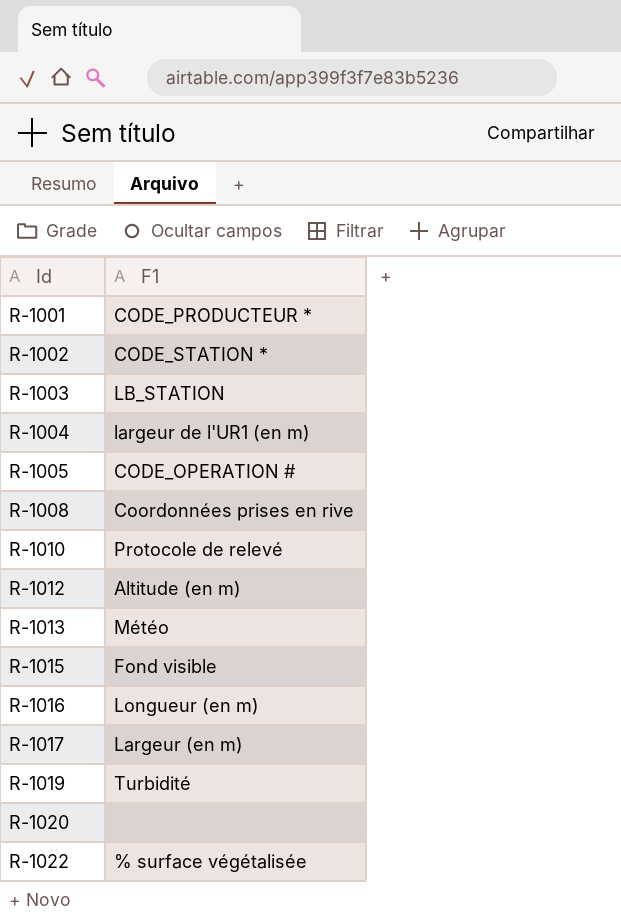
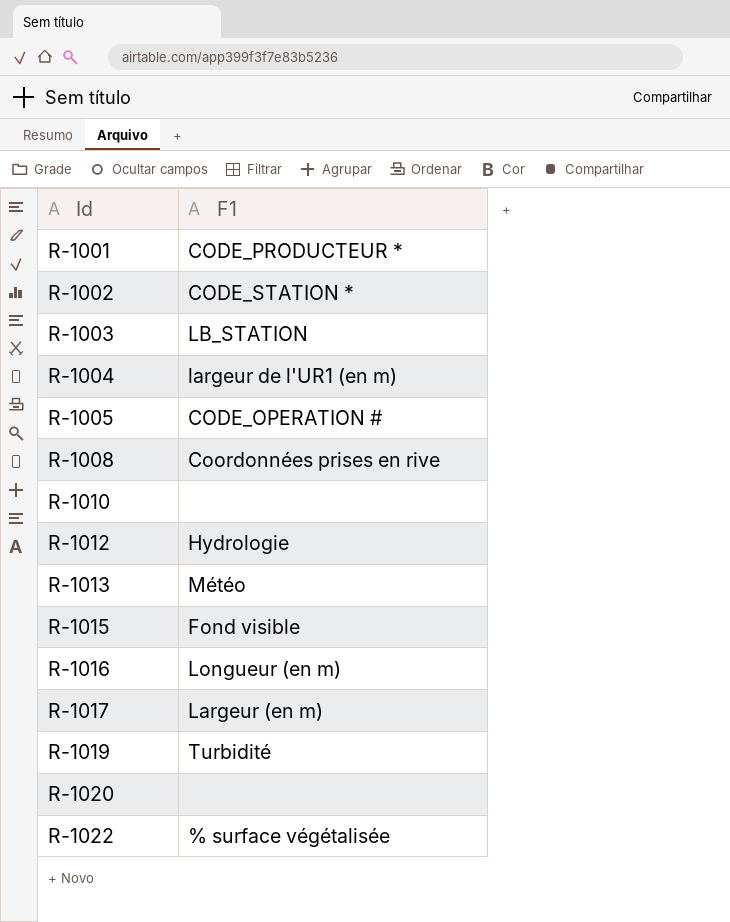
R-1010 | F1: Protocole de relevé -> none
R-1012 | F1: Altitude (en m) -> Hydrologie

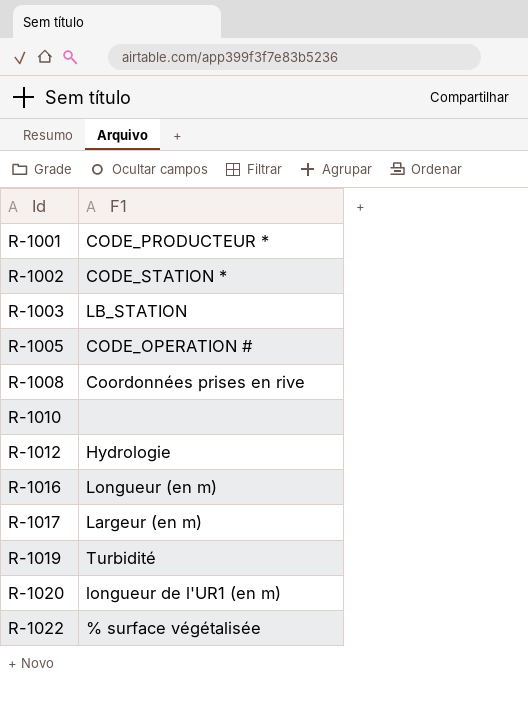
row R-1004: largeur de l'UR1 (en m) -> none
row R-1013: Météo -> none
row R-1015: Fond visible -> none
R-1020 | F1: none -> longueur de l'UR1 (en m)

